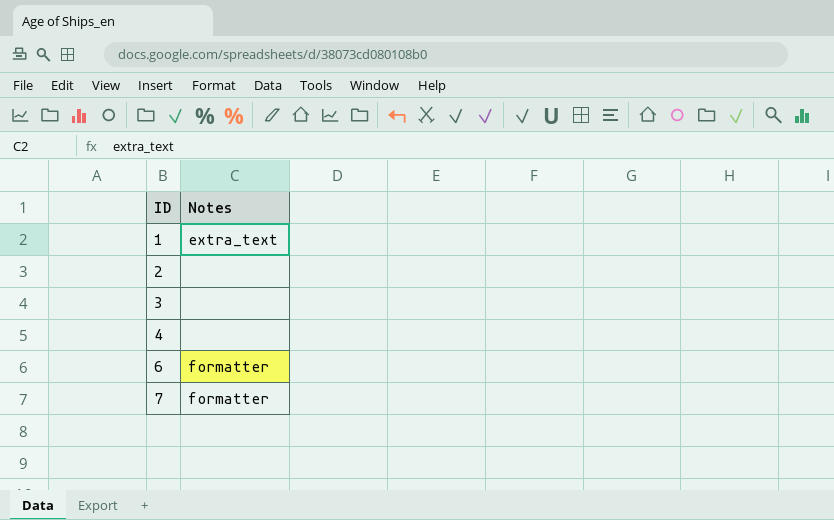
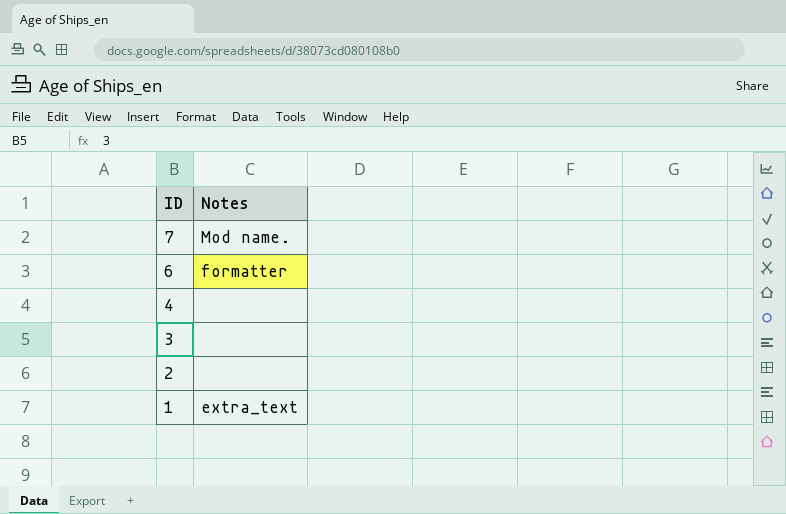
row order: ID ascending -> ID descending
7 | Notes: formatter -> Mod name.

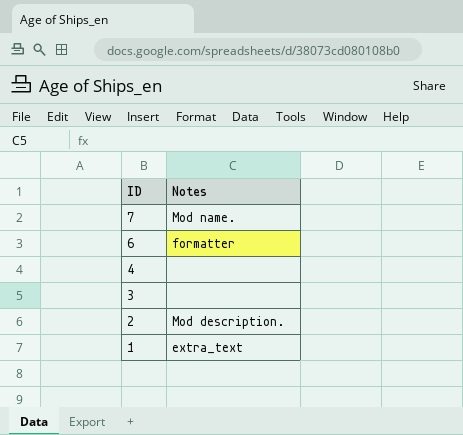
2 | Notes: none -> Mod description.

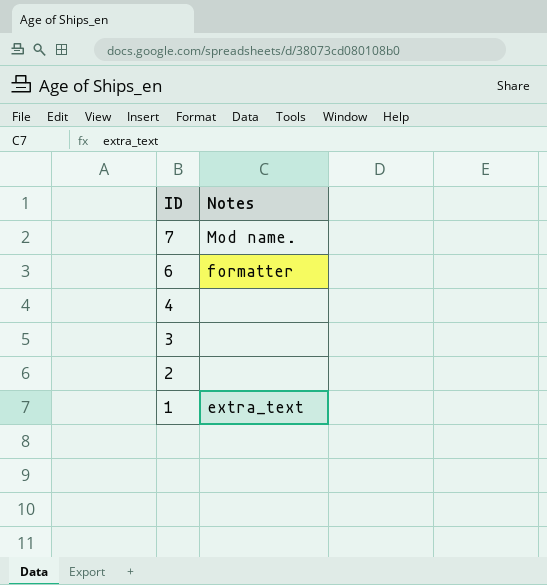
2 | Notes: Mod description. -> none

